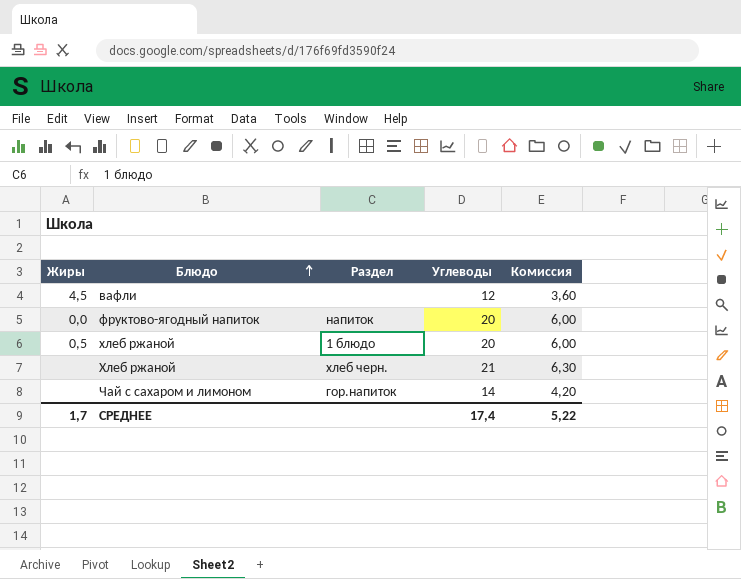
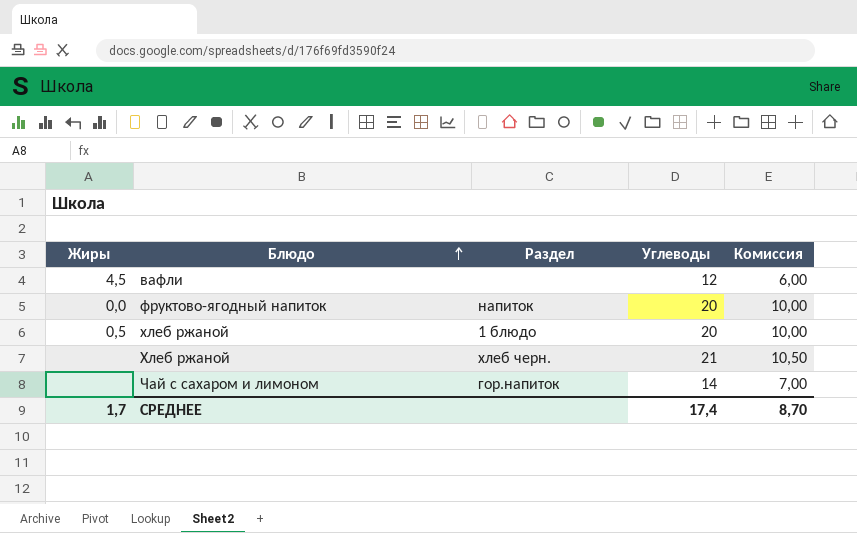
column Комиссия | formula: [Углеводы] * 0,3 -> [Углеводы] * 0,5
СРЕДНЕЕ | Комиссия: 5,22 -> 8,70

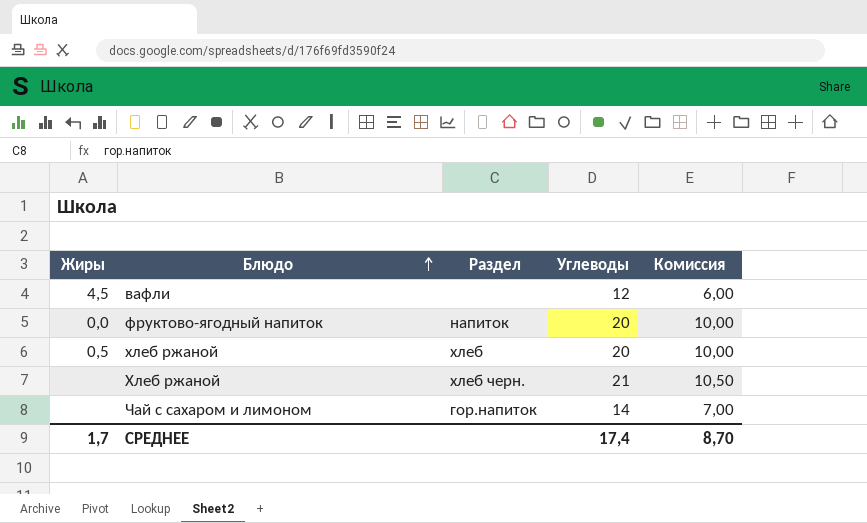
хлеб ржаной | Раздел: 1 блюдо -> хлеб

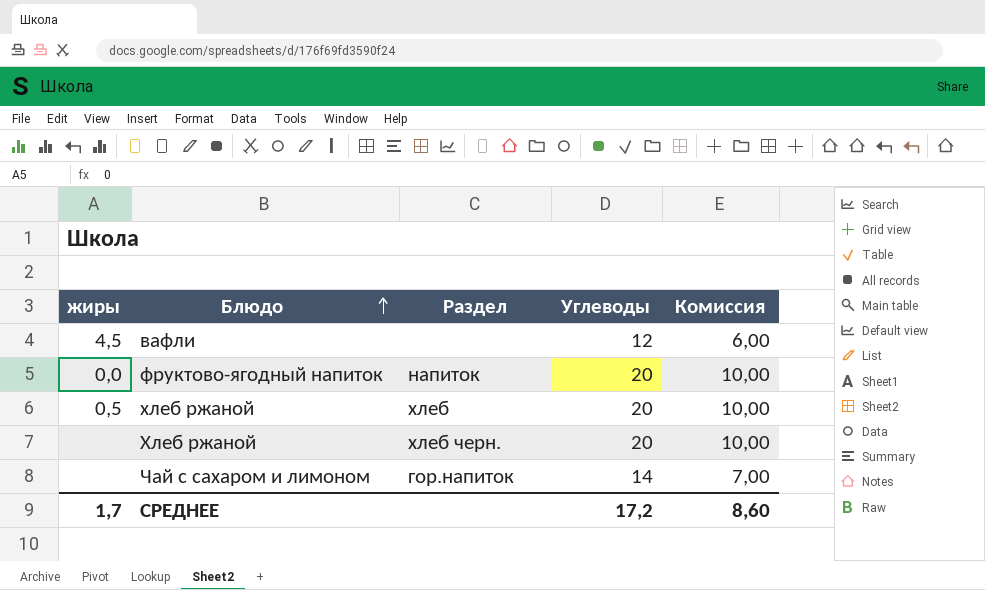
column name: Жиры -> жиры
Хлеб ржаной | Углеводы: 21 -> 20
Хлеб ржаной | Комиссия: 10,50 -> 10,00
СРЕДНЕЕ | Углеводы: 17,4 -> 17,2
СРЕДНЕЕ | Комиссия: 8,70 -> 8,60

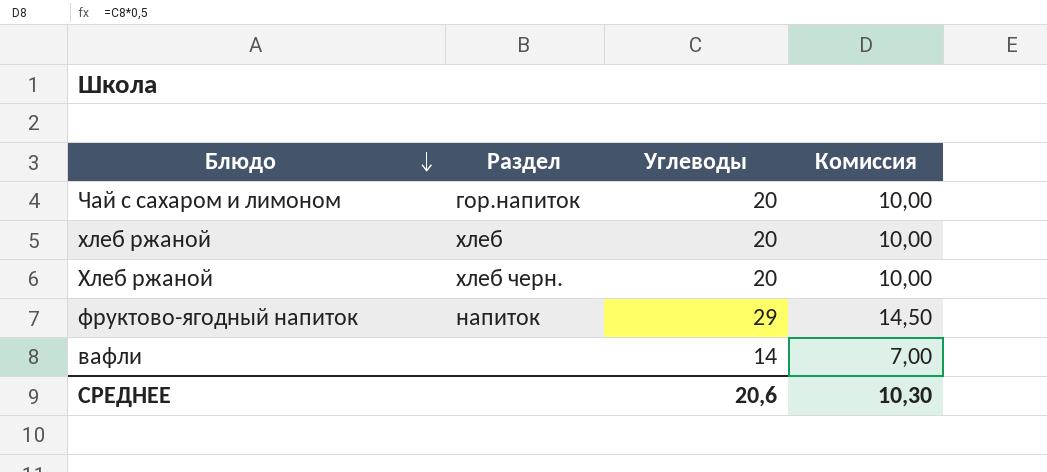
row order: Блюдо ascending -> Блюдо descending
column жиры | position: 1 -> none
Чай с сахаром и лимоном | Углеводы: 14 -> 20
Чай с сахаром и лимоном | Комиссия: 7,00 -> 10,00
фруктово-ягодный напиток | Углеводы: 20 -> 29
фруктово-ягодный напиток | Комиссия: 10,00 -> 14,50
вафли | Углеводы: 12 -> 14
вафли | Комиссия: 6,00 -> 7,00
СРЕДНЕЕ | Углеводы: 17,2 -> 20,6
СРЕДНЕЕ | Комиссия: 8,60 -> 10,30

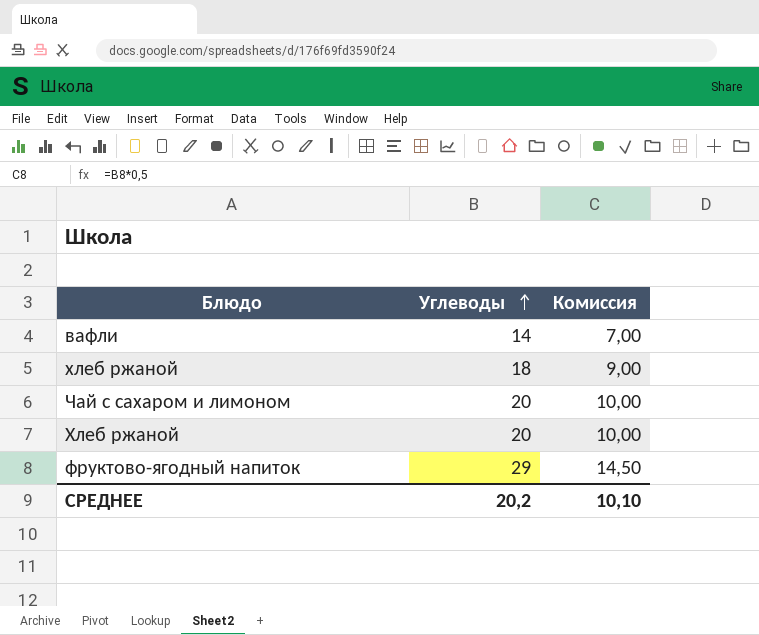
row order: Блюдо descending -> Углеводы ascending
column Раздел | position: 2 -> none
хлеб ржаной | Углеводы: 20 -> 18
хлеб ржаной | Комиссия: 10,00 -> 9,00
СРЕДНЕЕ | Углеводы: 20,6 -> 20,2
СРЕДНЕЕ | Комиссия: 10,30 -> 10,10

